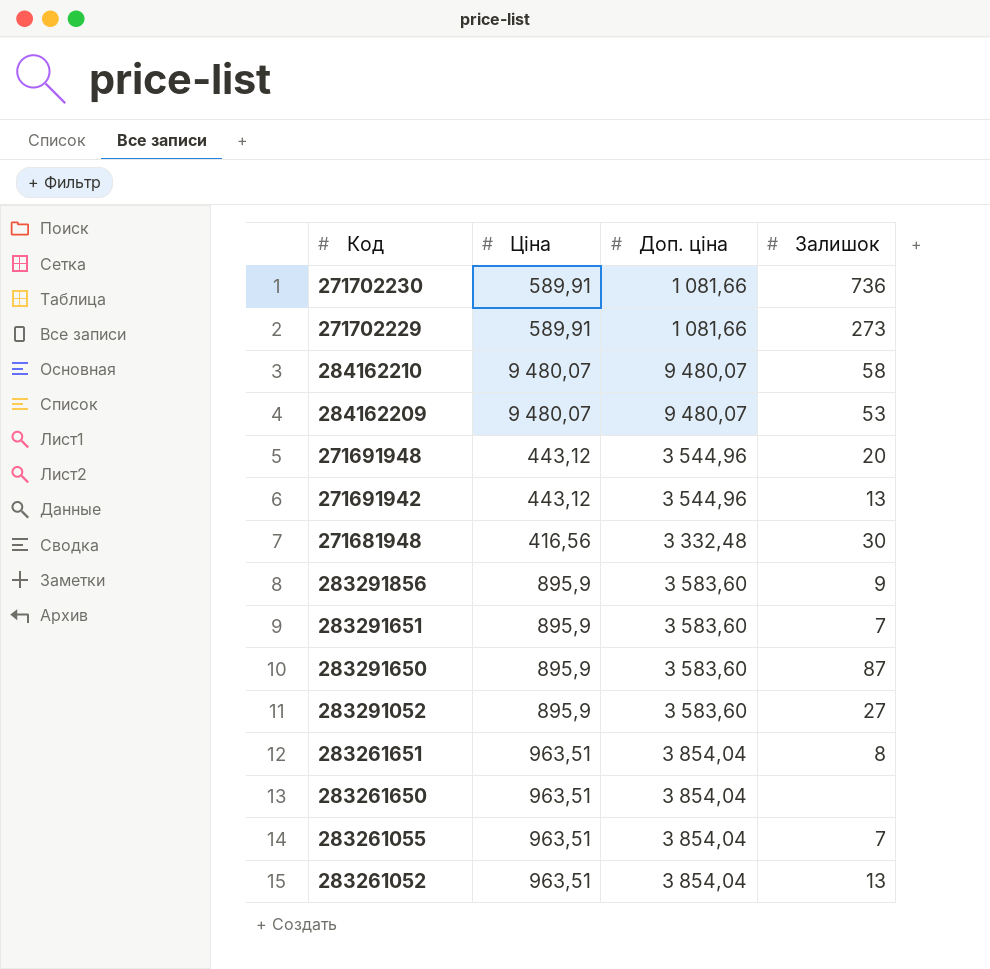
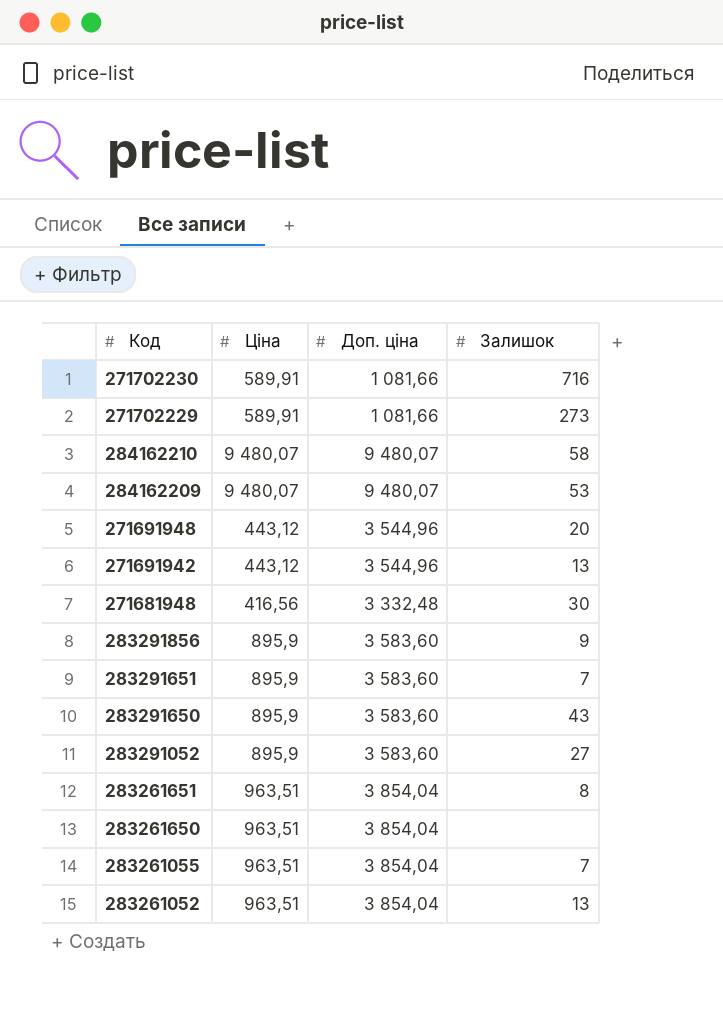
271702230 | Залишок: 736 -> 716
283291650 | Залишок: 87 -> 43

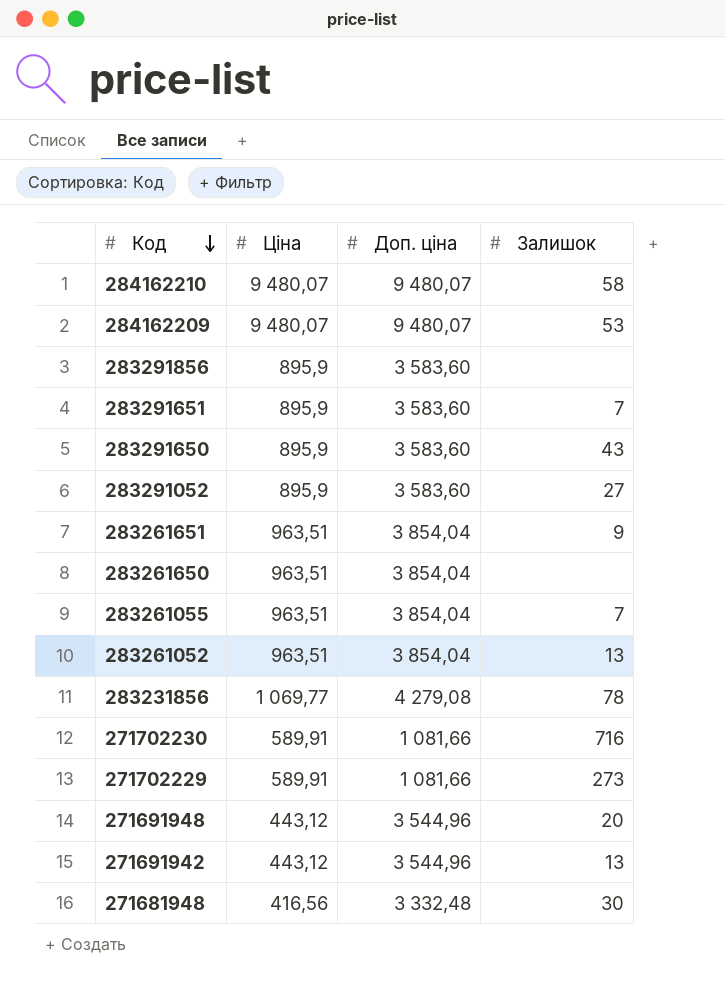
row order: none -> Код descending
283291856 | Залишок: 9 -> none
283261651 | Залишок: 8 -> 9
row 283231856: none -> 1 069,77 | 4 279,08 | 78

